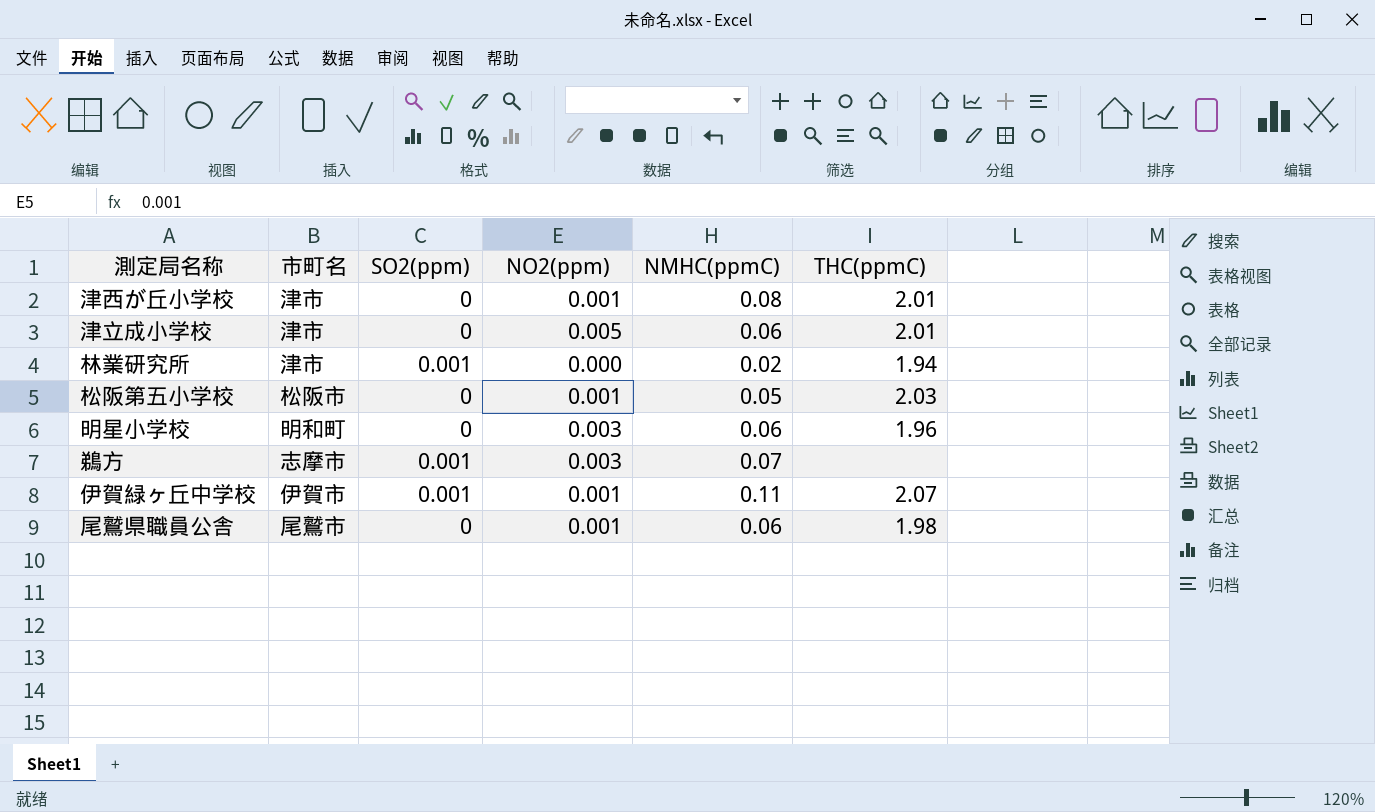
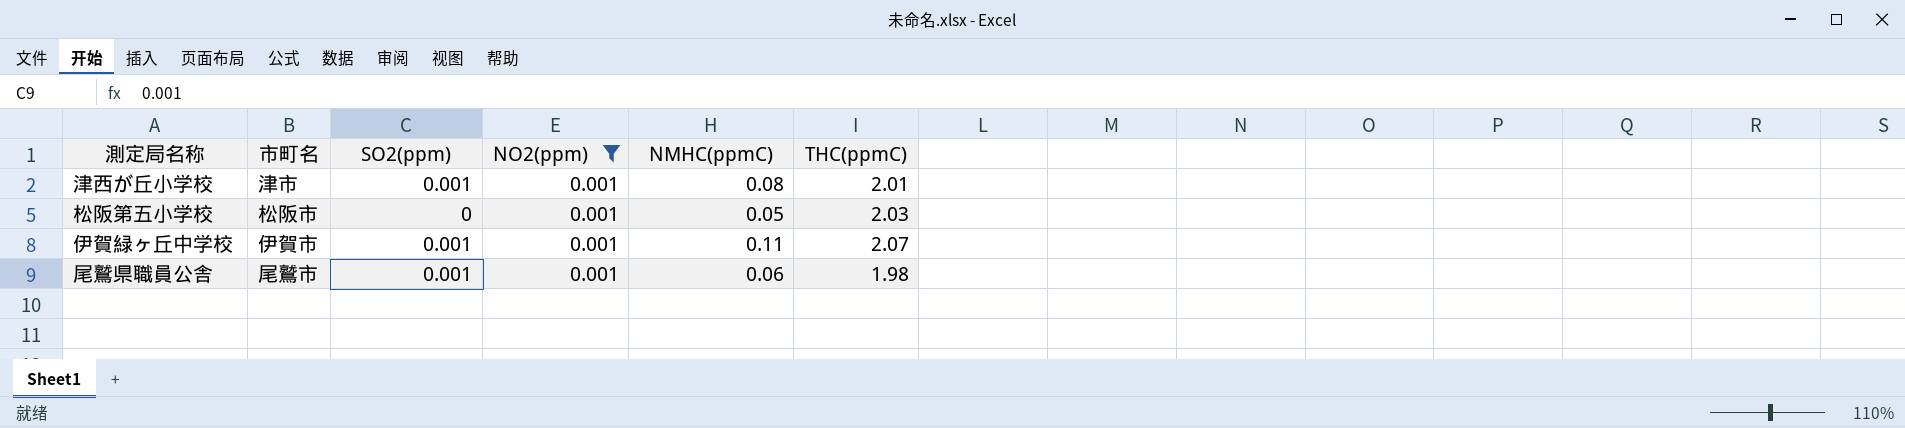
filter: none -> NO2(ppm) = 0.001
津西が丘小学校 | SO2(ppm): 0 -> 0.001
尾鷲県職員公舎 | SO2(ppm): 0 -> 0.001

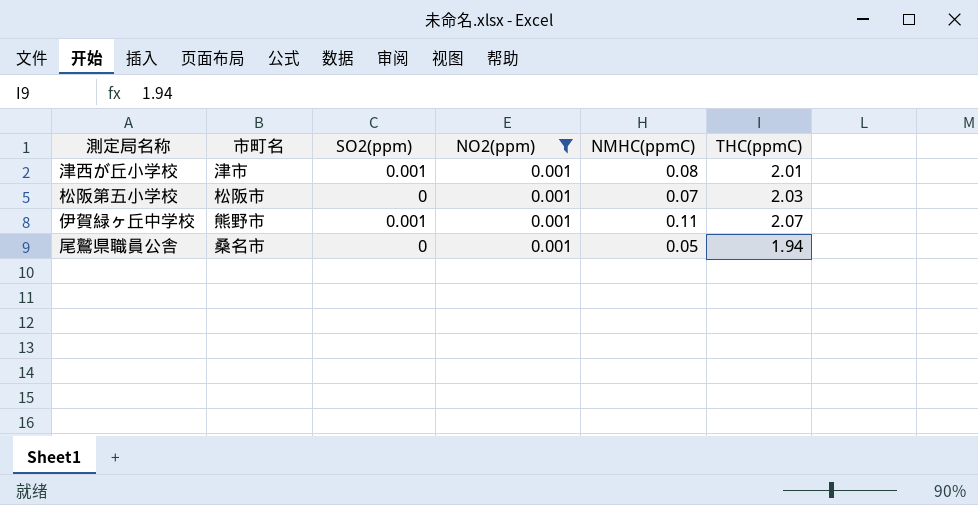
松阪第五小学校 | NMHC(ppmC): 0.05 -> 0.07
伊賀緑ヶ丘中学校 | 市町名: 伊賀市 -> 熊野市
尾鷲県職員公舎 | 市町名: 尾鷲市 -> 桑名市
尾鷲県職員公舎 | SO2(ppm): 0.001 -> 0
尾鷲県職員公舎 | NMHC(ppmC): 0.06 -> 0.05
尾鷲県職員公舎 | THC(ppmC): 1.98 -> 1.94

